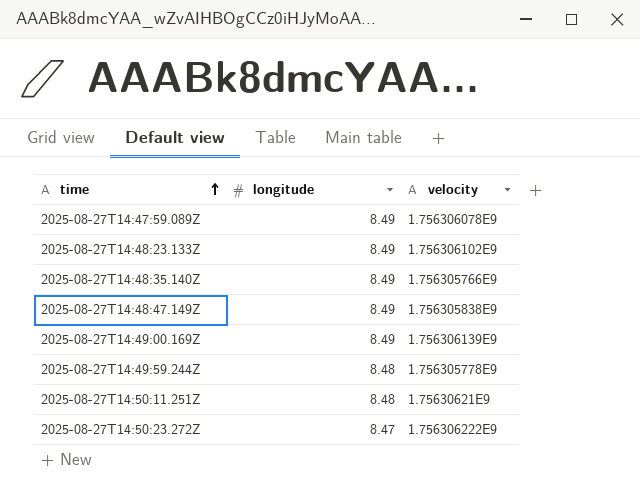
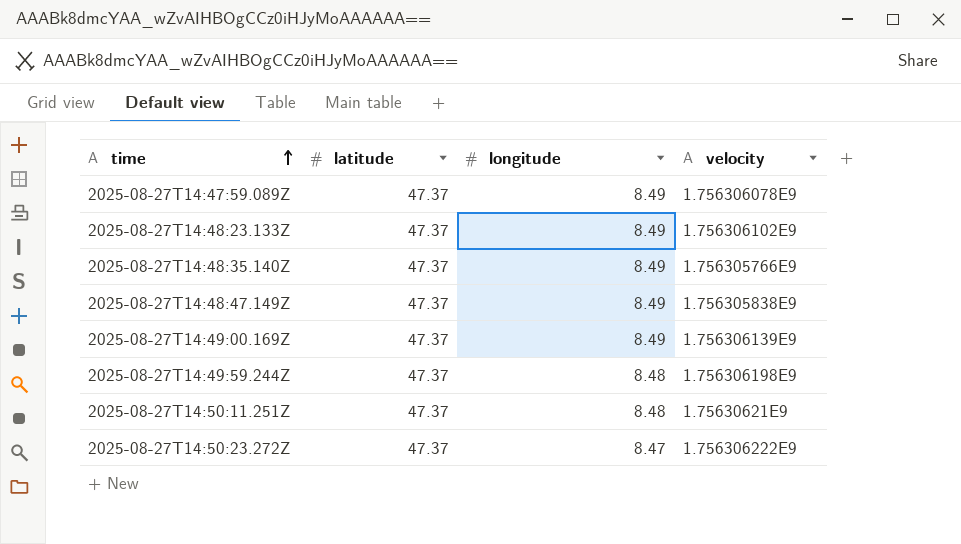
column latitude | position: none -> 2
2025-08-27T14:49:59.244Z | velocity: 1.756305778E9 -> 1.756306198E9

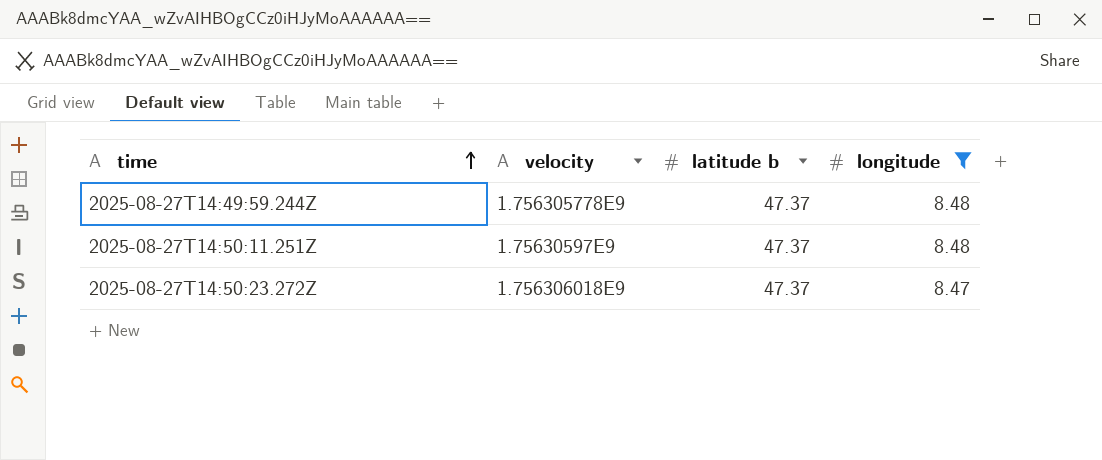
filter: none -> longitude != 8.49
column velocity | position: 4 -> 2
column name: latitude -> latitude b
2025-08-27T14:49:59.244Z | velocity: 1.756306198E9 -> 1.756305778E9
2025-08-27T14:50:11.251Z | velocity: 1.75630621E9 -> 1.75630597E9
2025-08-27T14:50:23.272Z | velocity: 1.756306222E9 -> 1.756306018E9

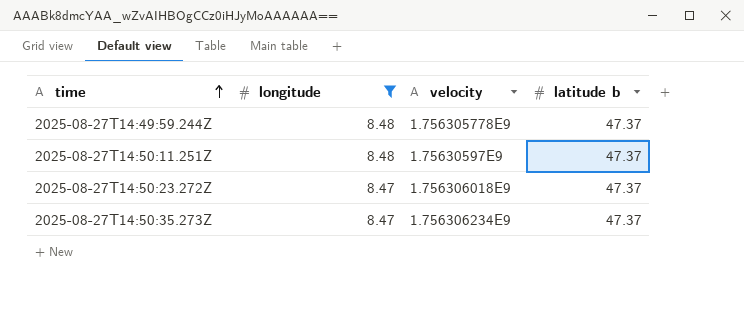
column longitude | position: 4 -> 2
row 2025-08-27T14:50:35.273Z: none -> 8.47 | 1.756306234E9 | 47.37

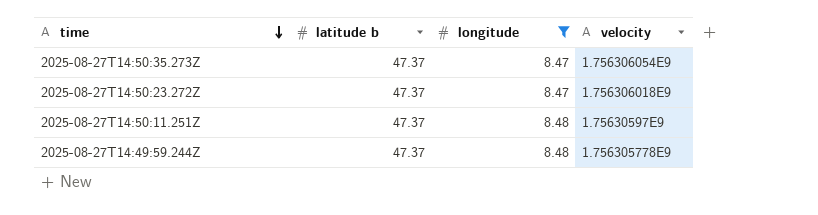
row order: time ascending -> time descending
column latitude b | position: 4 -> 2
2025-08-27T14:50:35.273Z | velocity: 1.756306234E9 -> 1.756306054E9

